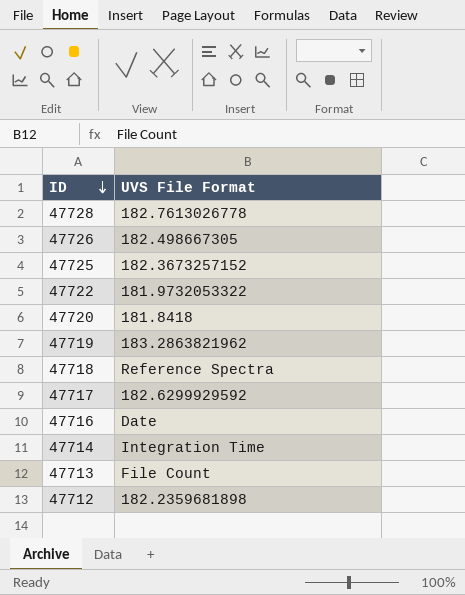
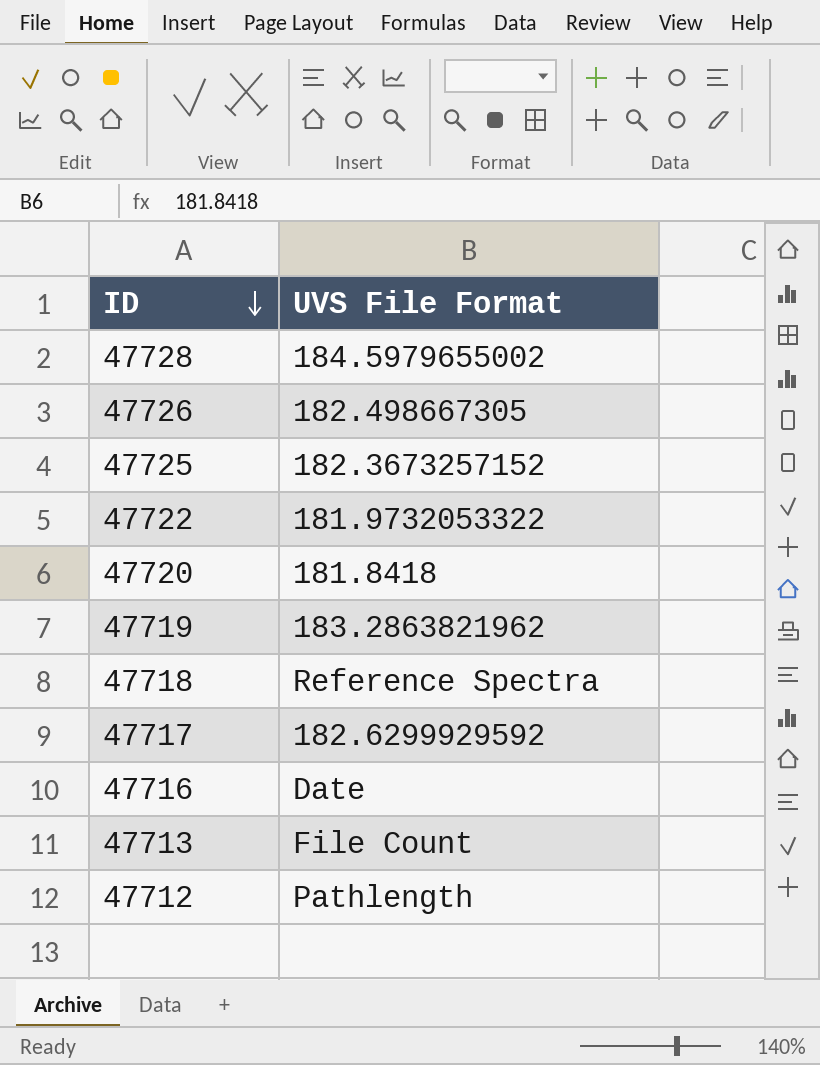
row 47714: Integration Time -> none
47728 | UVS File Format: 182.7613026778 -> 184.5979655002
47712 | UVS File Format: 182.2359681898 -> Pathlength

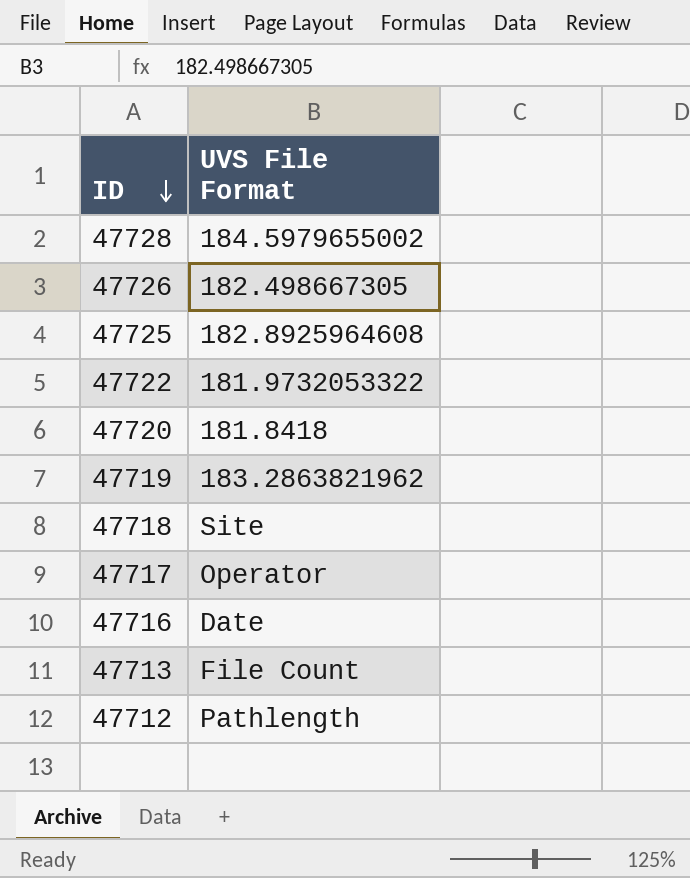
47725 | UVS File Format: 182.3673257152 -> 182.8925964608
47718 | UVS File Format: Reference Spectra -> Site
47717 | UVS File Format: 182.6299929592 -> Operator

